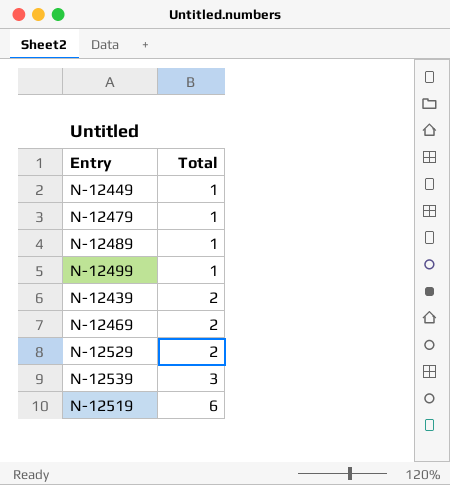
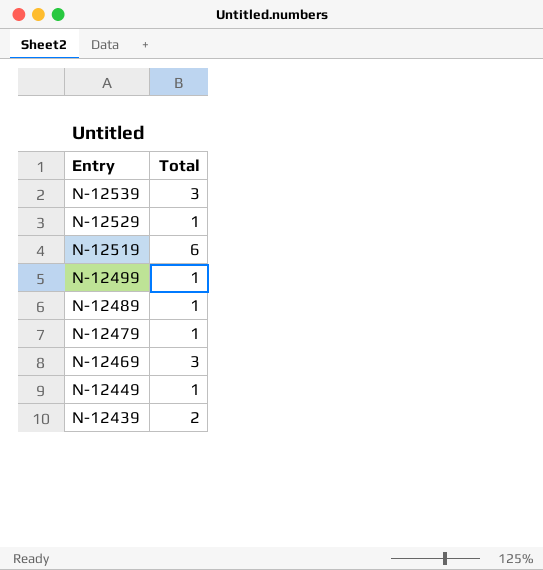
row order: Total ascending -> Entry descending
N-12529 | Total: 2 -> 1
N-12469 | Total: 2 -> 3

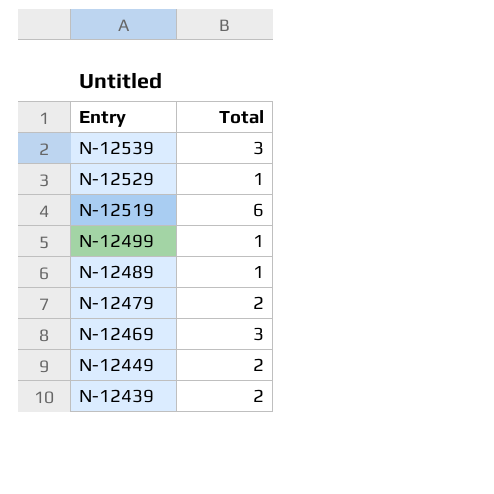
N-12479 | Total: 1 -> 2
N-12449 | Total: 1 -> 2

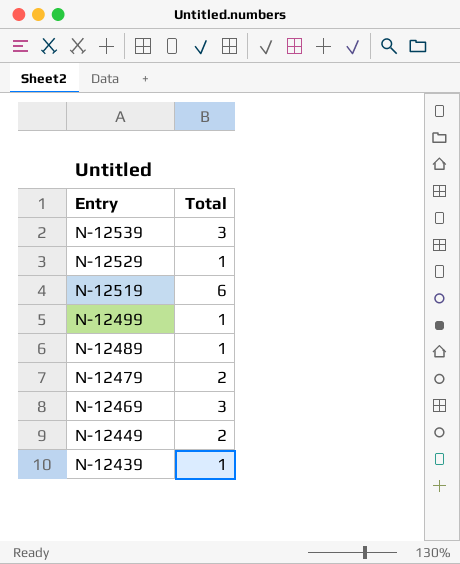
N-12439 | Total: 2 -> 1

